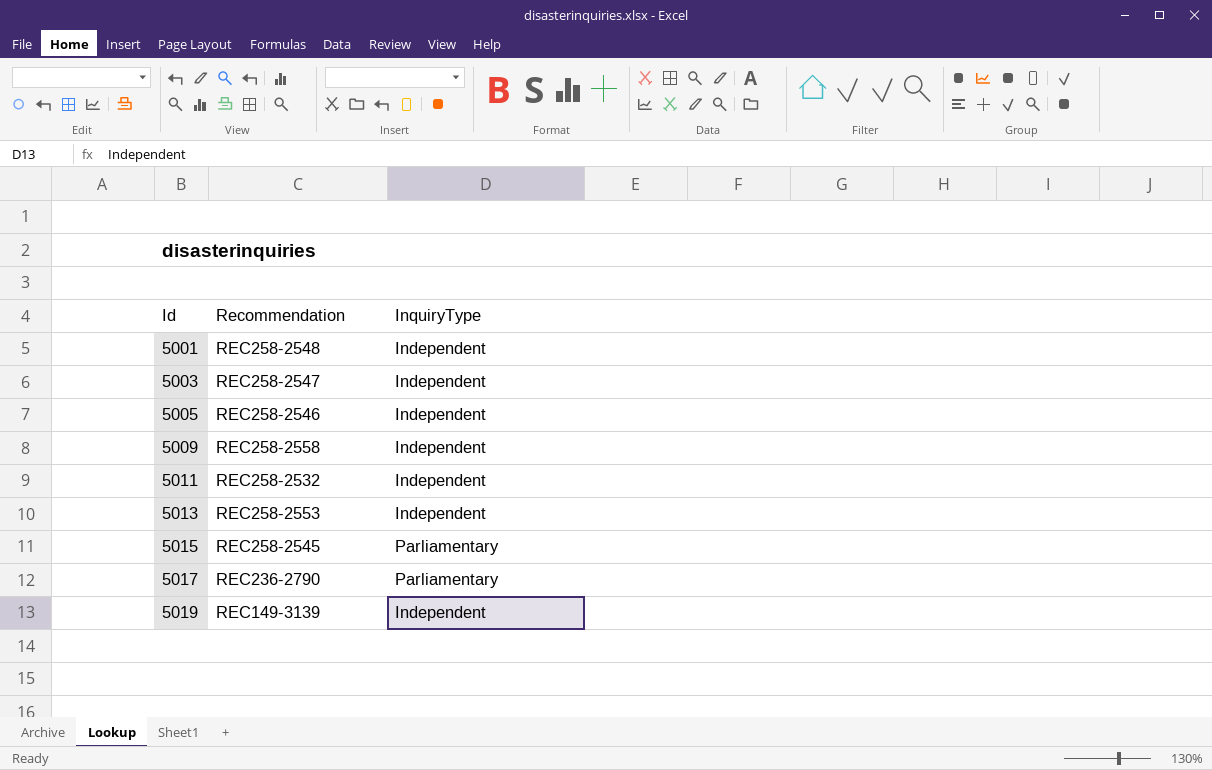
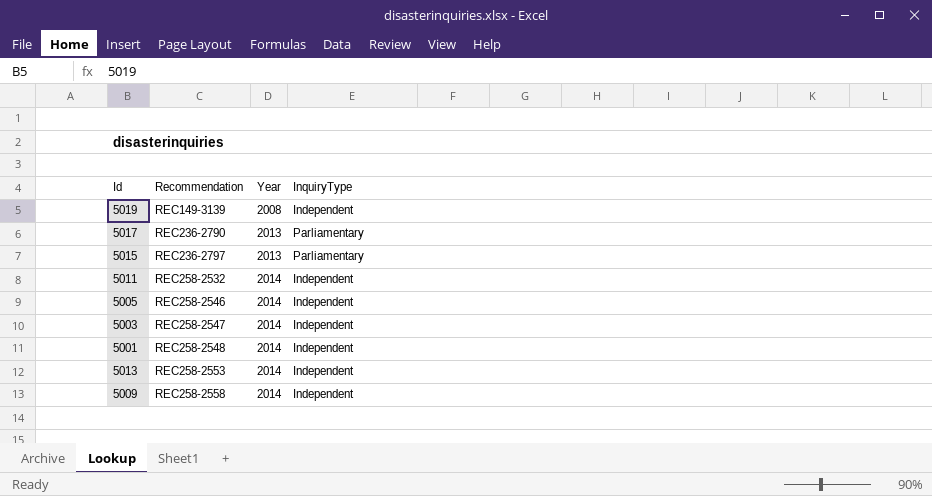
row order: Id ascending -> Recommendation ascending
column Year | position: none -> 3
5015 | Recommendation: REC258-2545 -> REC236-2797

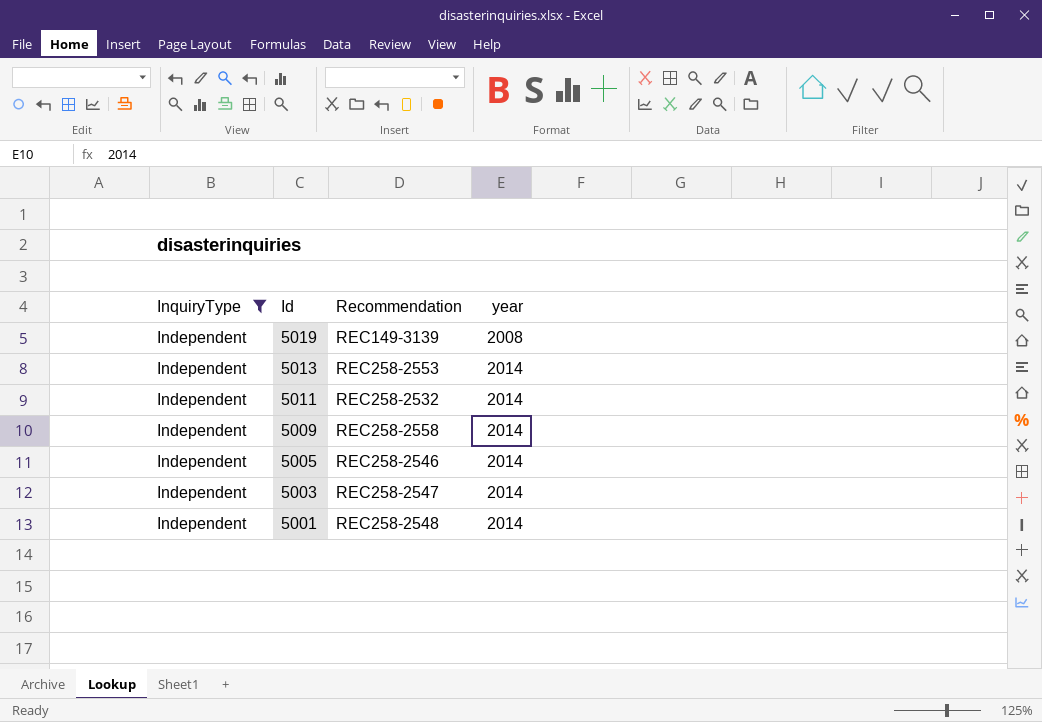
filter: none -> InquiryType = Independent
row order: Recommendation ascending -> Id descending
column InquiryType | position: 4 -> 1
column name: Year -> year

